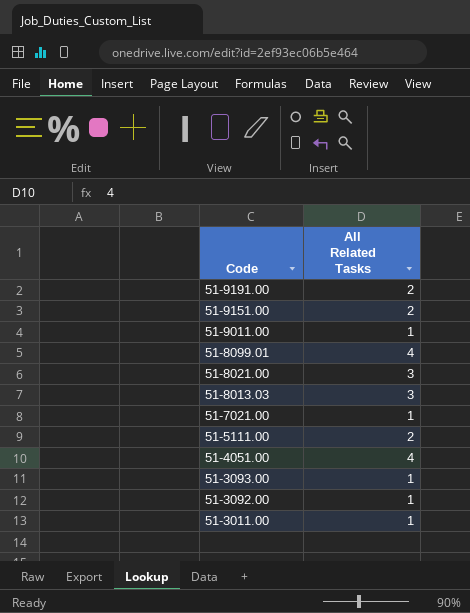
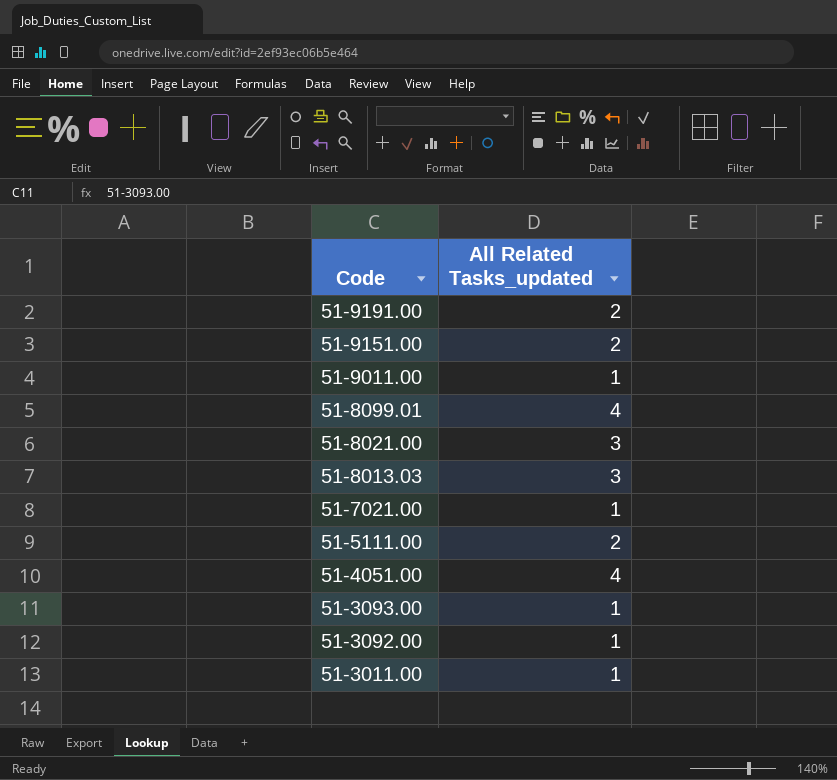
column name: All Related Tasks -> All Related Tasks_updated

